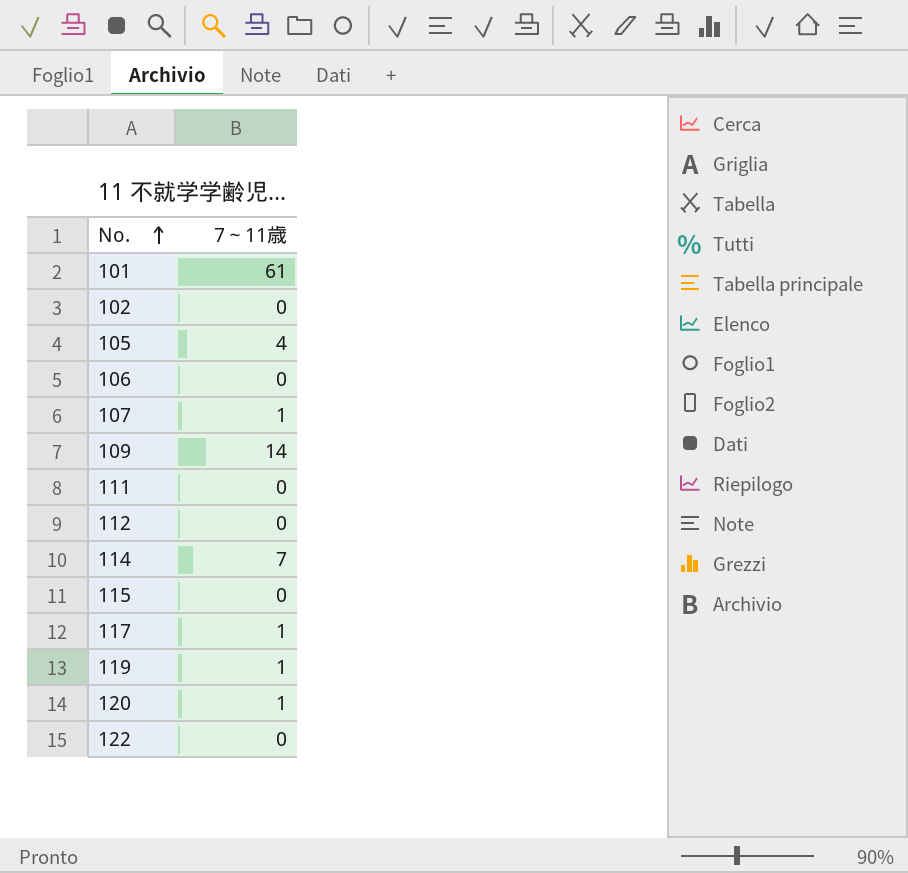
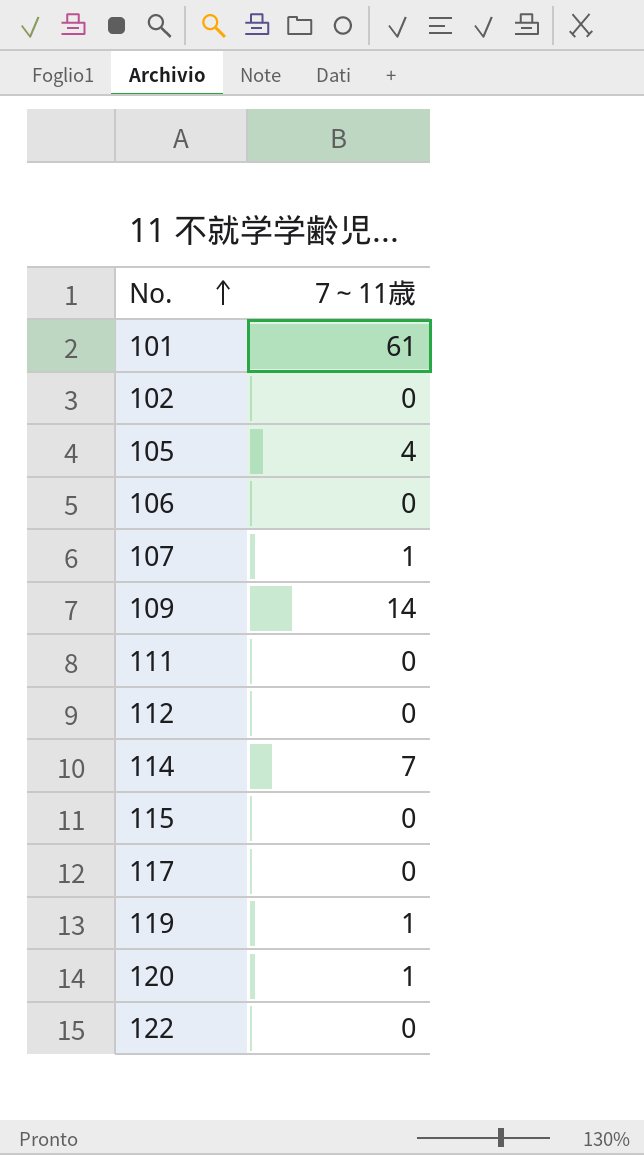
117 | 7～11歳: 1 -> 0

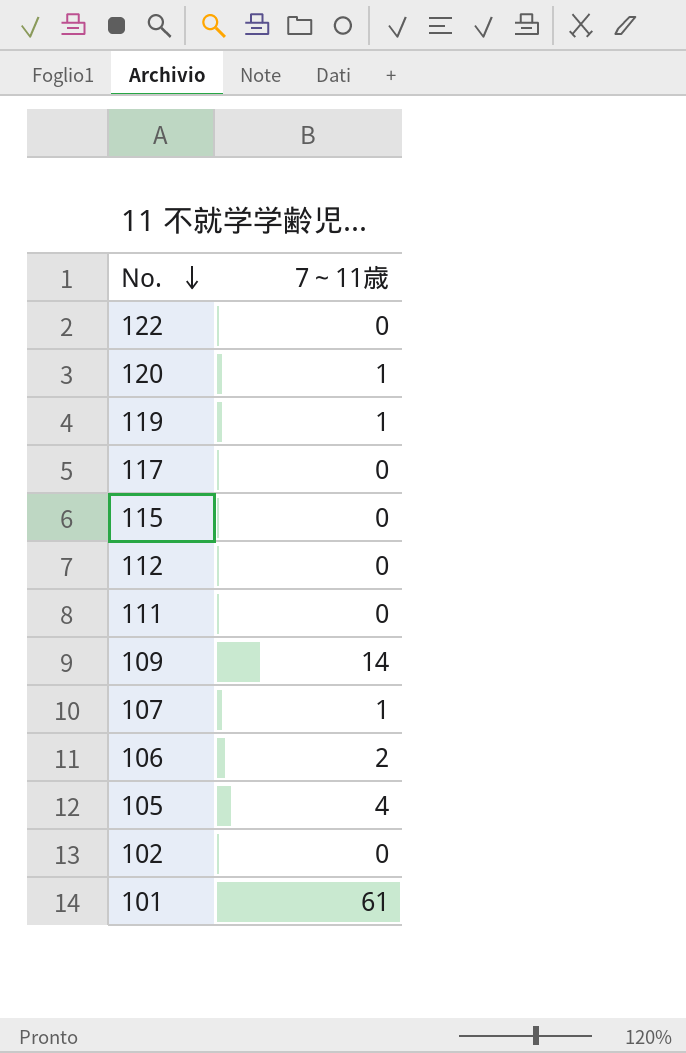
row order: No. ascending -> No. descending
row 114: 7 -> none
106 | 7～11歳: 0 -> 2

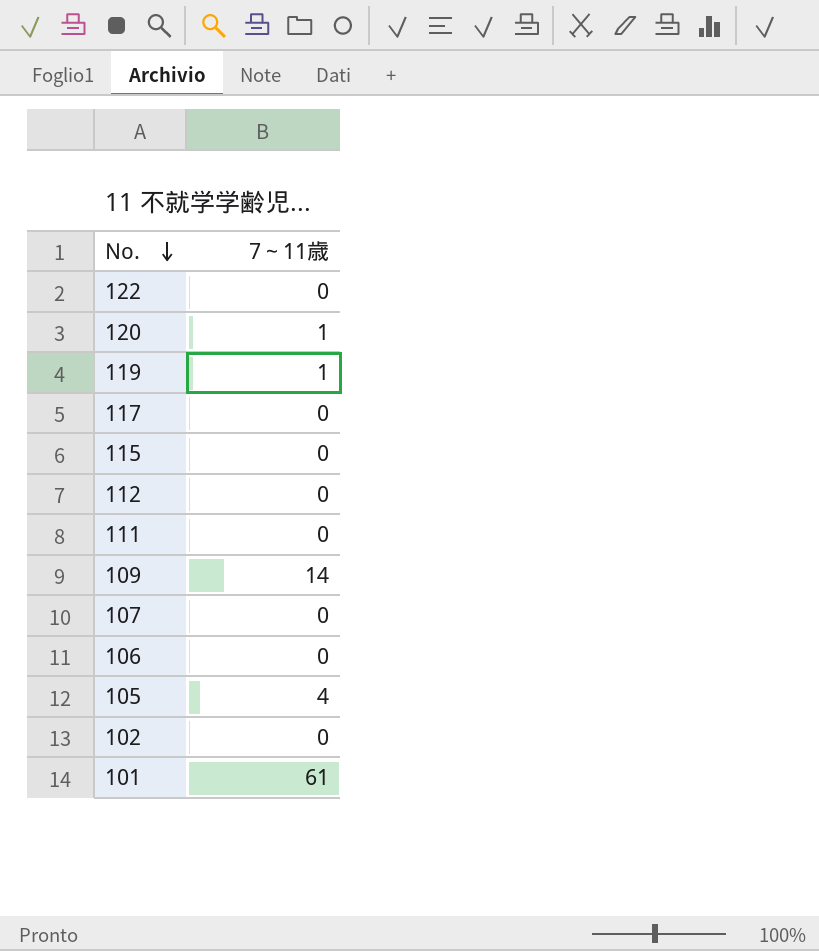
107 | 7～11歳: 1 -> 0
106 | 7～11歳: 2 -> 0

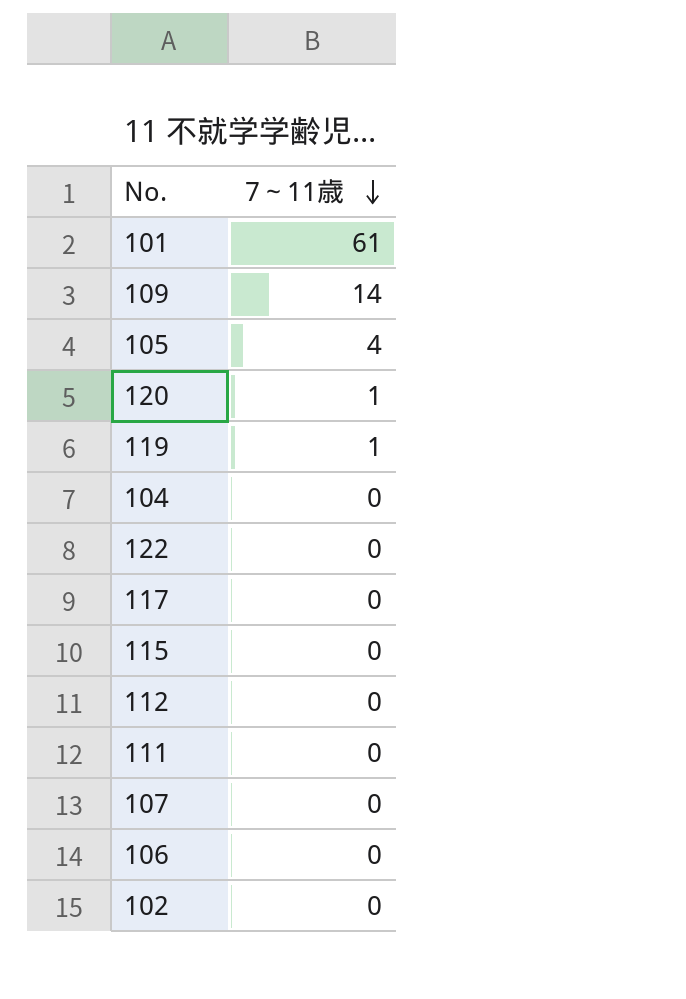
row order: No. descending -> 7～11歳 descending
row 104: none -> 0

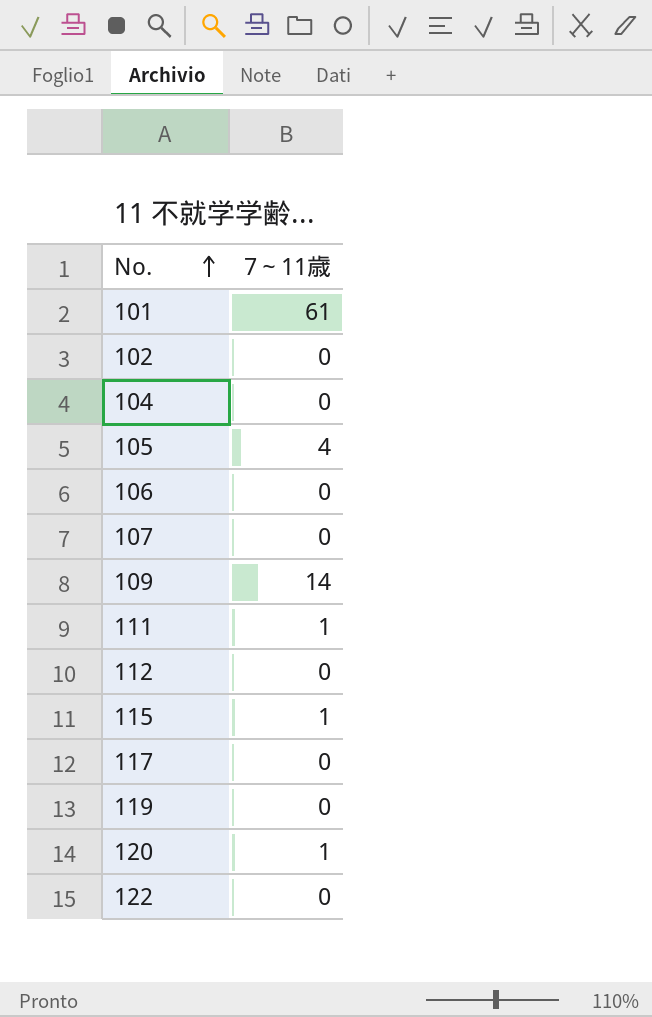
row order: 7～11歳 descending -> No. ascending
111 | 7～11歳: 0 -> 1
115 | 7～11歳: 0 -> 1
119 | 7～11歳: 1 -> 0

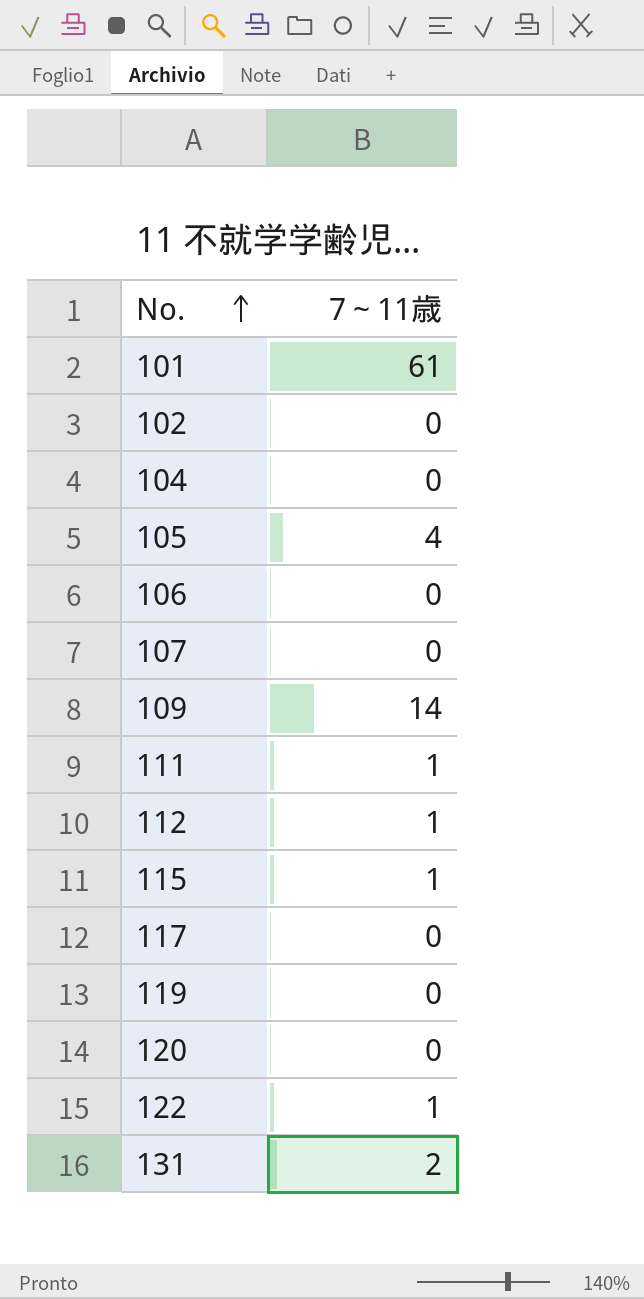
112 | 7～11歳: 0 -> 1
120 | 7～11歳: 1 -> 0
122 | 7～11歳: 0 -> 1
row 131: none -> 2

